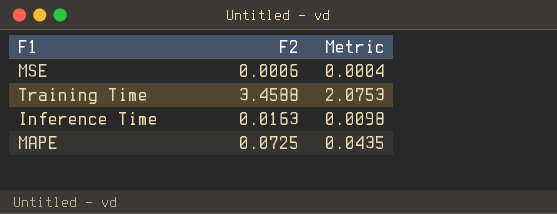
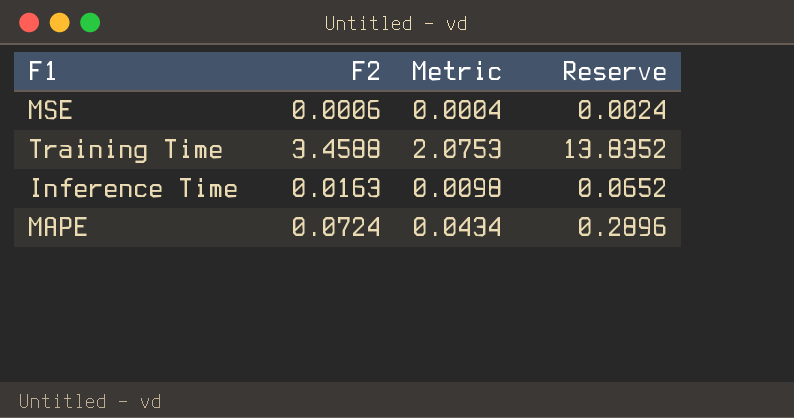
column Reserve | formula: none -> [F2] * 4
MAPE | F2: 0.0725 -> 0.0724
MAPE | Metric: 0.0435 -> 0.0434

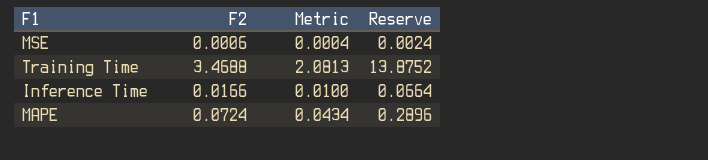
Training Time | F2: 3.4588 -> 3.4688
Training Time | Metric: 2.0753 -> 2.0813
Training Time | Reserve: 13.8352 -> 13.8752
Inference Time | F2: 0.0163 -> 0.0166
Inference Time | Metric: 0.0098 -> 0.0100
Inference Time | Reserve: 0.0652 -> 0.0664

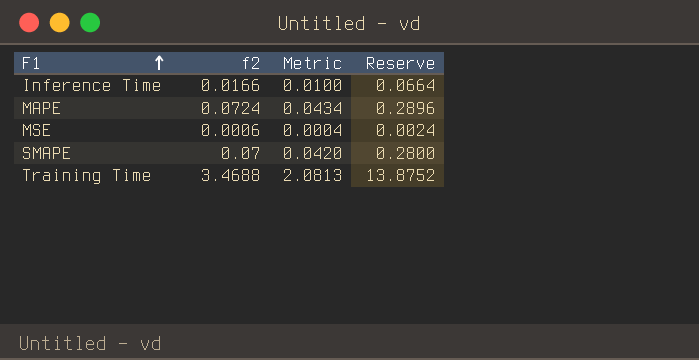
row order: none -> F1 ascending
column name: F2 -> f2
row SMAPE: none -> 0.07 | 0.0420 | 0.2800

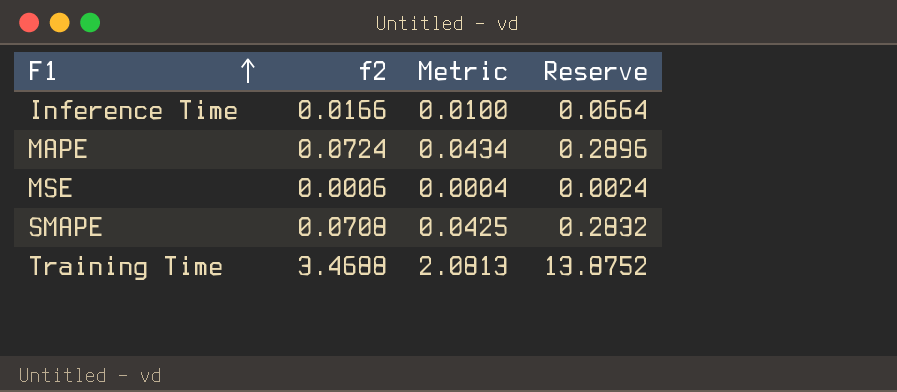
SMAPE | f2: 0.07 -> 0.0708
SMAPE | Metric: 0.0420 -> 0.0425
SMAPE | Reserve: 0.2800 -> 0.2832

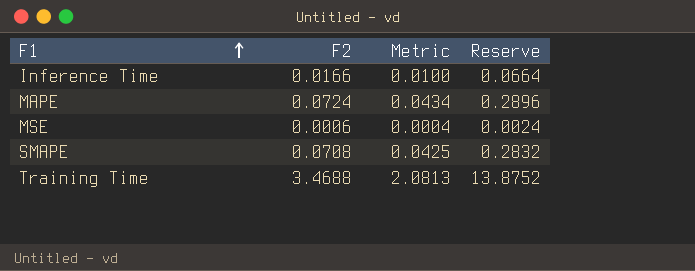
column name: f2 -> F2

